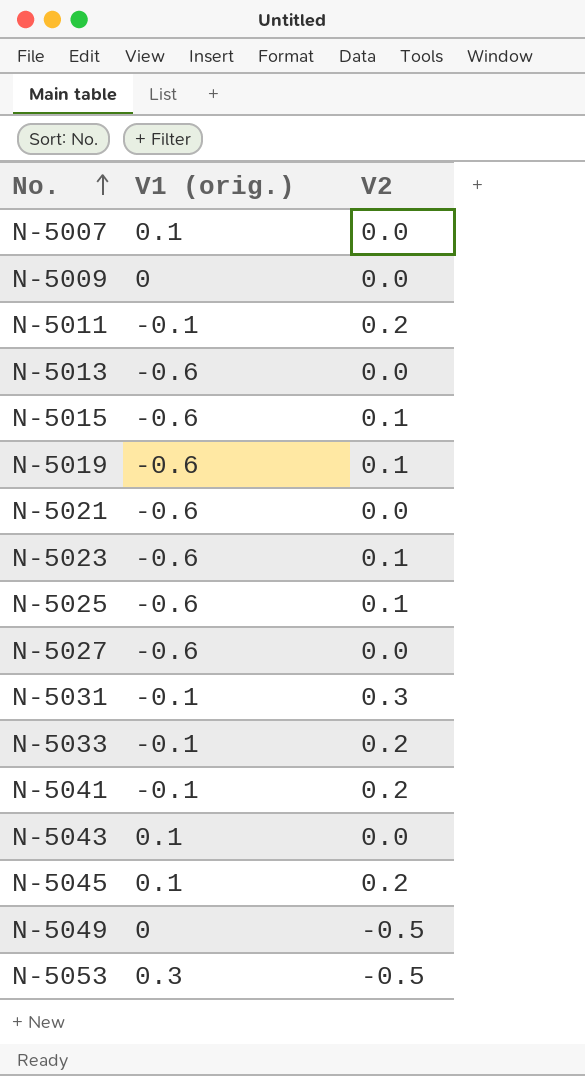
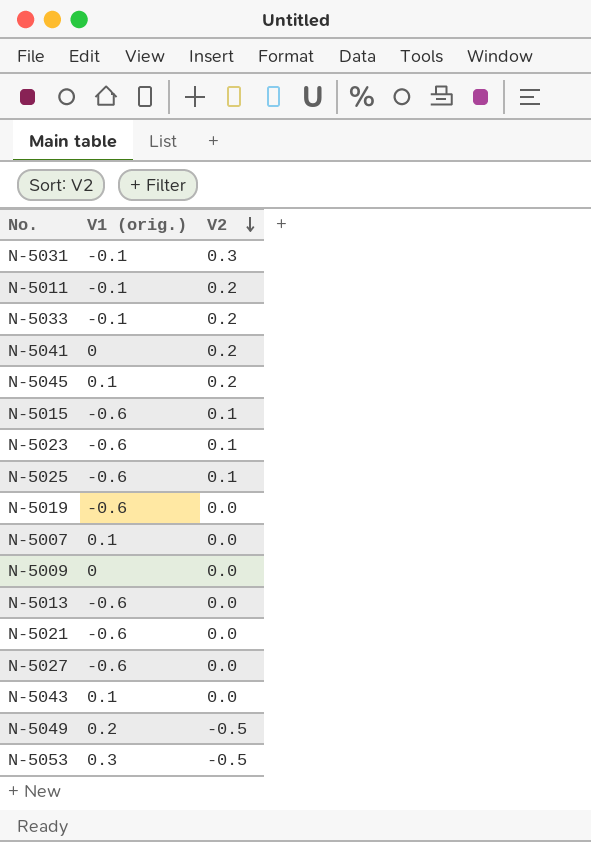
row order: No. ascending -> V2 descending
N-5041 | V1 (orig.): -0.1 -> 0
N-5019 | V2: 0.1 -> 0.0
N-5049 | V1 (orig.): 0 -> 0.2

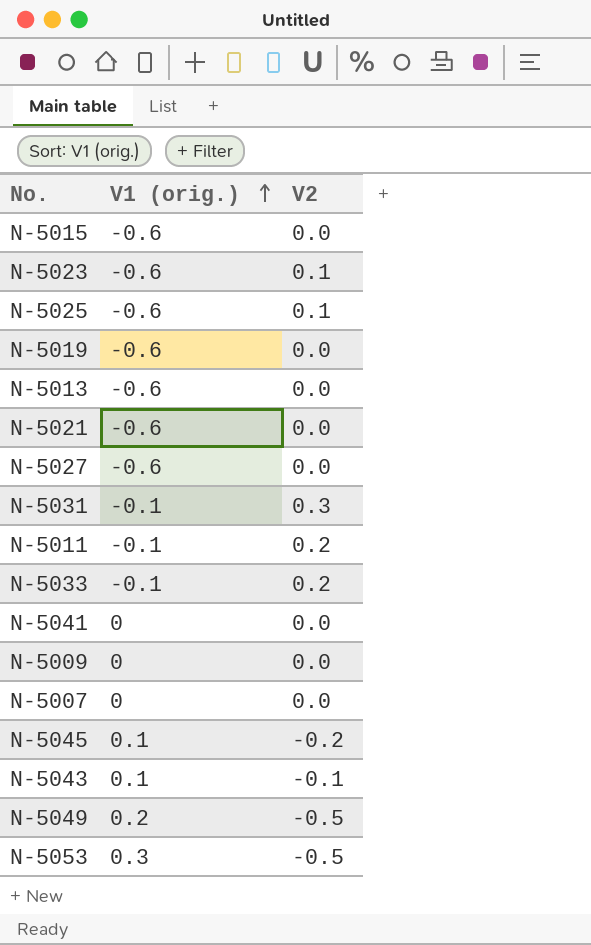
row order: V2 descending -> V1 (orig.) ascending
N-5015 | V2: 0.1 -> 0.0
N-5041 | V2: 0.2 -> 0.0
N-5007 | V1 (orig.): 0.1 -> 0
N-5045 | V2: 0.2 -> -0.2
N-5043 | V2: 0.0 -> -0.1

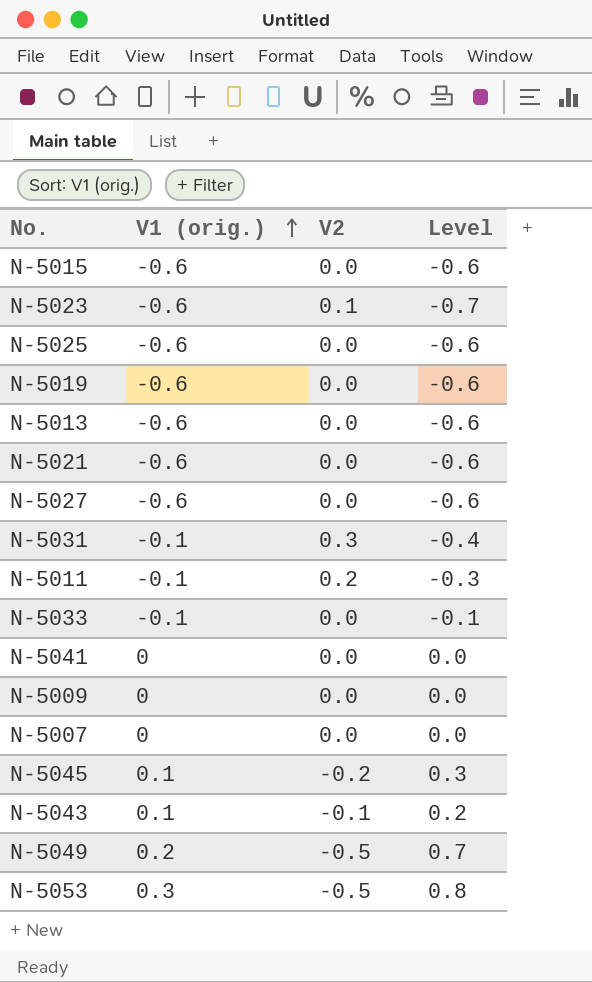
column Level | formula: none -> [V1 (orig.)] - [V2]
N-5025 | V2: 0.1 -> 0.0
N-5033 | V2: 0.2 -> 0.0

